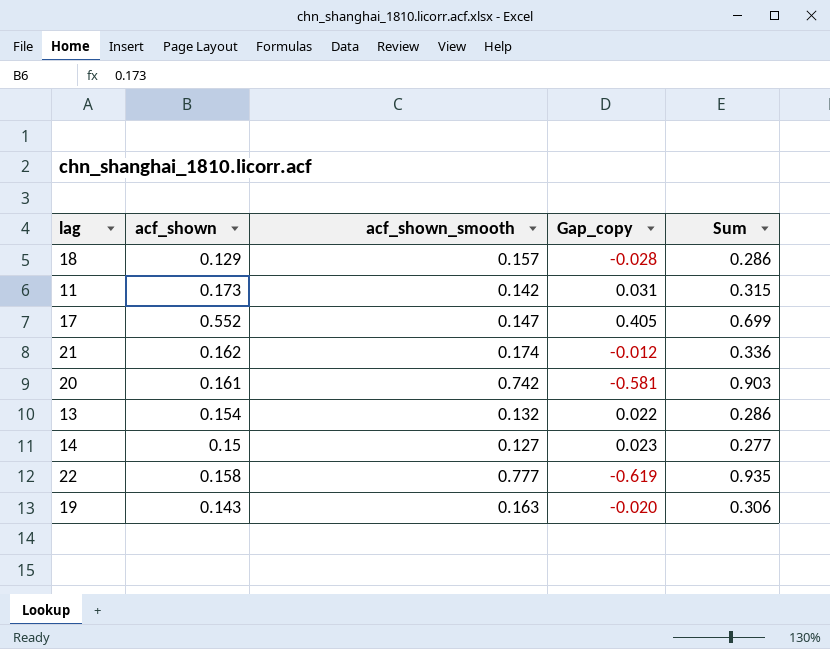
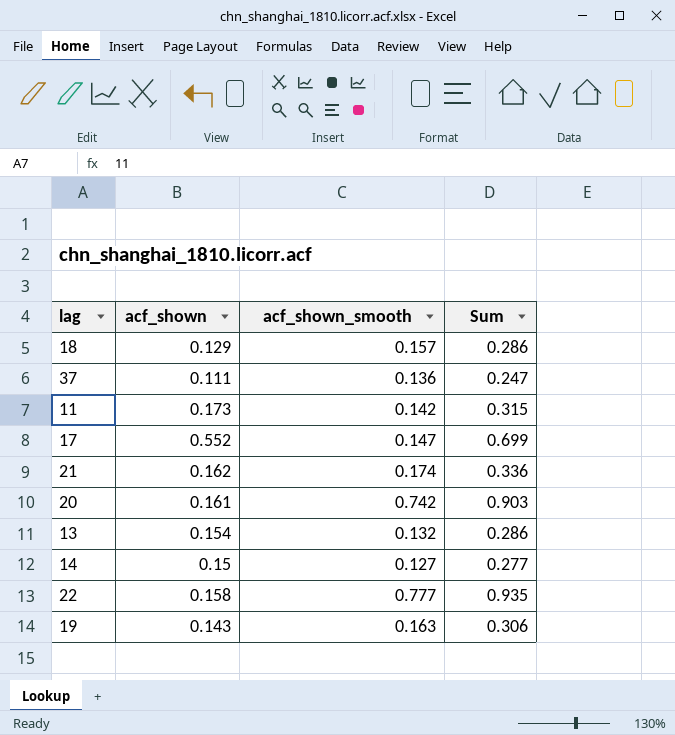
column Gap_copy | formula: [acf_shown] - [acf_shown_smooth] -> none
row 37: none -> 0.111 | 0.136 | 0.247

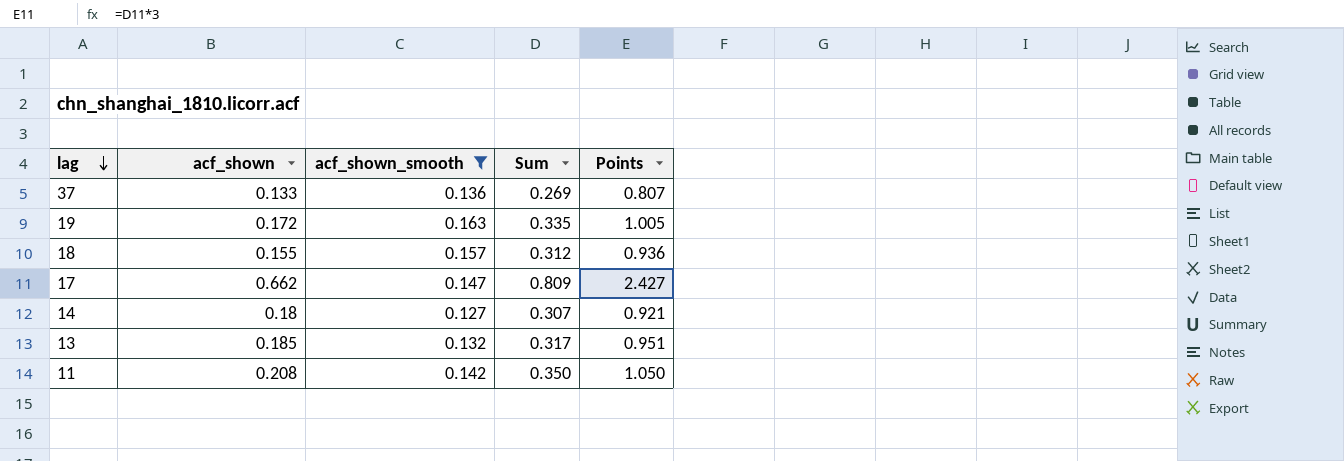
filter: none -> acf_shown_smooth <= 0.163
row order: none -> lag descending
column Points | formula: none -> [Sum] * 3
37 | acf_shown: 0.111 -> 0.133
37 | Sum: 0.247 -> 0.269
19 | acf_shown: 0.143 -> 0.172
19 | Sum: 0.306 -> 0.335
18 | acf_shown: 0.129 -> 0.155
18 | Sum: 0.286 -> 0.312
17 | acf_shown: 0.552 -> 0.662
17 | Sum: 0.699 -> 0.809
14 | acf_shown: 0.15 -> 0.18
14 | Sum: 0.277 -> 0.307
13 | acf_shown: 0.154 -> 0.185
13 | Sum: 0.286 -> 0.317
11 | acf_shown: 0.173 -> 0.208
11 | Sum: 0.315 -> 0.350

